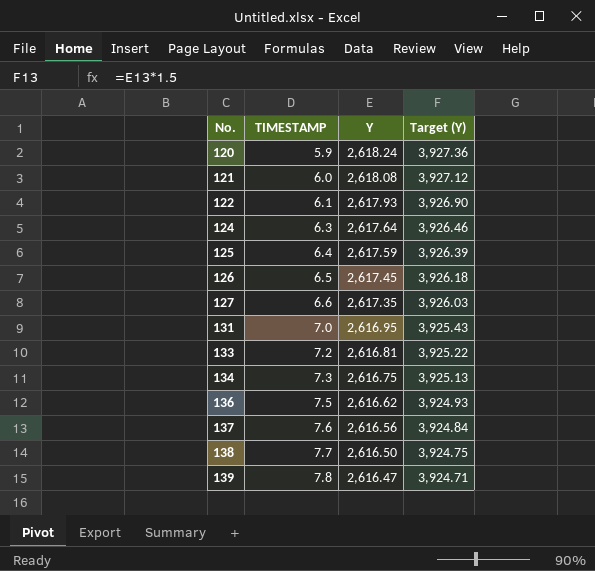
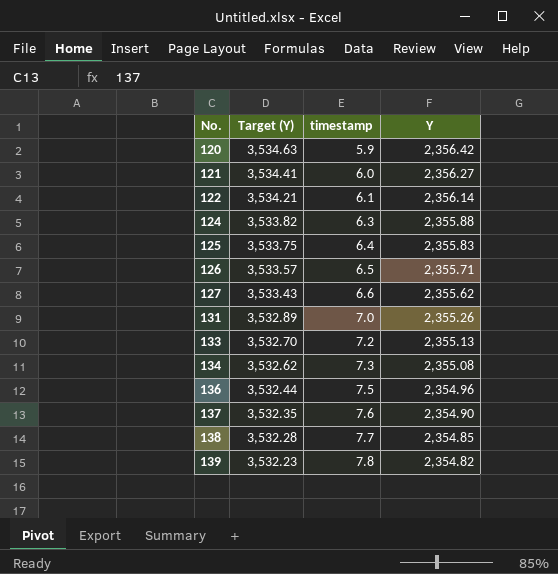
column Target (Y) | position: 4 -> 2
column name: TIMESTAMP -> timestamp
120 | Target (Y): 3,927.36 -> 3,534.63
120 | Y: 2,618.24 -> 2,356.42
121 | Target (Y): 3,927.12 -> 3,534.41
121 | Y: 2,618.08 -> 2,356.27
122 | Target (Y): 3,926.90 -> 3,534.21
122 | Y: 2,617.93 -> 2,356.14
124 | Target (Y): 3,926.46 -> 3,533.82
124 | Y: 2,617.64 -> 2,355.88
125 | Target (Y): 3,926.39 -> 3,533.75
125 | Y: 2,617.59 -> 2,355.83
126 | Target (Y): 3,926.18 -> 3,533.57
126 | Y: 2,617.45 -> 2,355.71
127 | Target (Y): 3,926.03 -> 3,533.43
127 | Y: 2,617.35 -> 2,355.62
131 | Target (Y): 3,925.43 -> 3,532.89
131 | Y: 2,616.95 -> 2,355.26
133 | Target (Y): 3,925.22 -> 3,532.70
133 | Y: 2,616.81 -> 2,355.13
134 | Target (Y): 3,925.13 -> 3,532.62
134 | Y: 2,616.75 -> 2,355.08
136 | Target (Y): 3,924.93 -> 3,532.44
136 | Y: 2,616.62 -> 2,354.96
137 | Target (Y): 3,924.84 -> 3,532.35
137 | Y: 2,616.56 -> 2,354.90
138 | Target (Y): 3,924.75 -> 3,532.28
138 | Y: 2,616.50 -> 2,354.85
139 | Target (Y): 3,924.71 -> 3,532.23
139 | Y: 2,616.47 -> 2,354.82

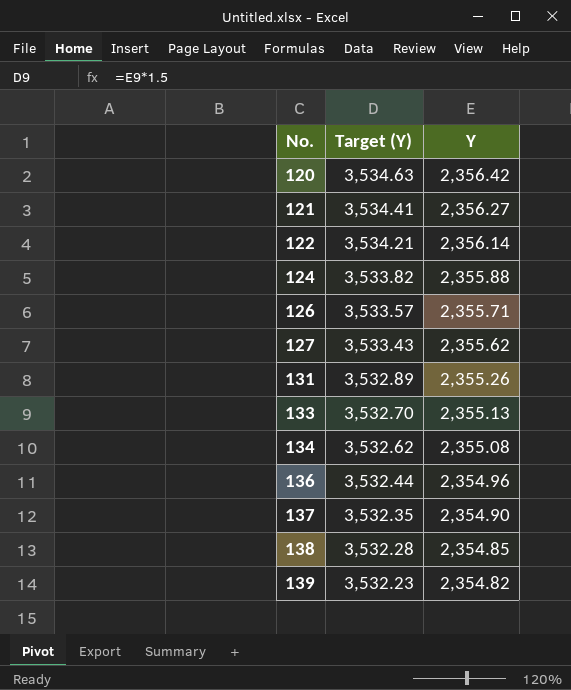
column timestamp | position: 3 -> none
row 125: 3,533.75 | 6.4 | 2,355.83 -> none

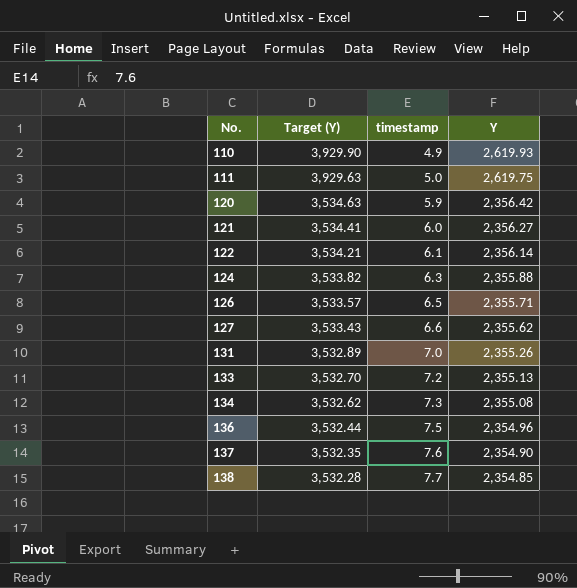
column timestamp | position: none -> 3
row 139: 3,532.23 | 2,354.82 -> none
row 110: none -> 3,929.90 | 4.9 | 2,619.93
row 111: none -> 3,929.63 | 5.0 | 2,619.75

